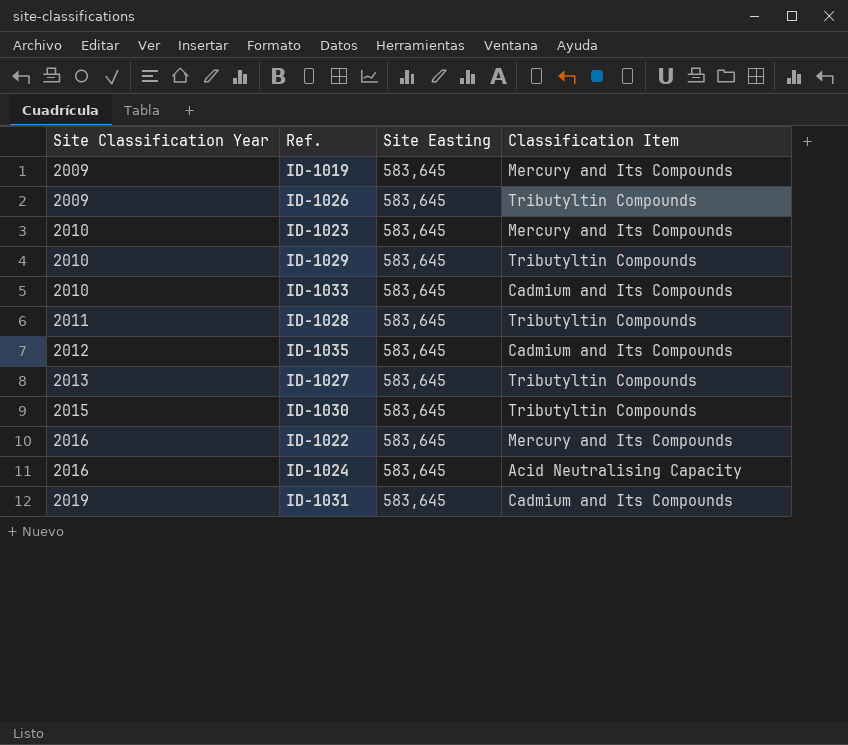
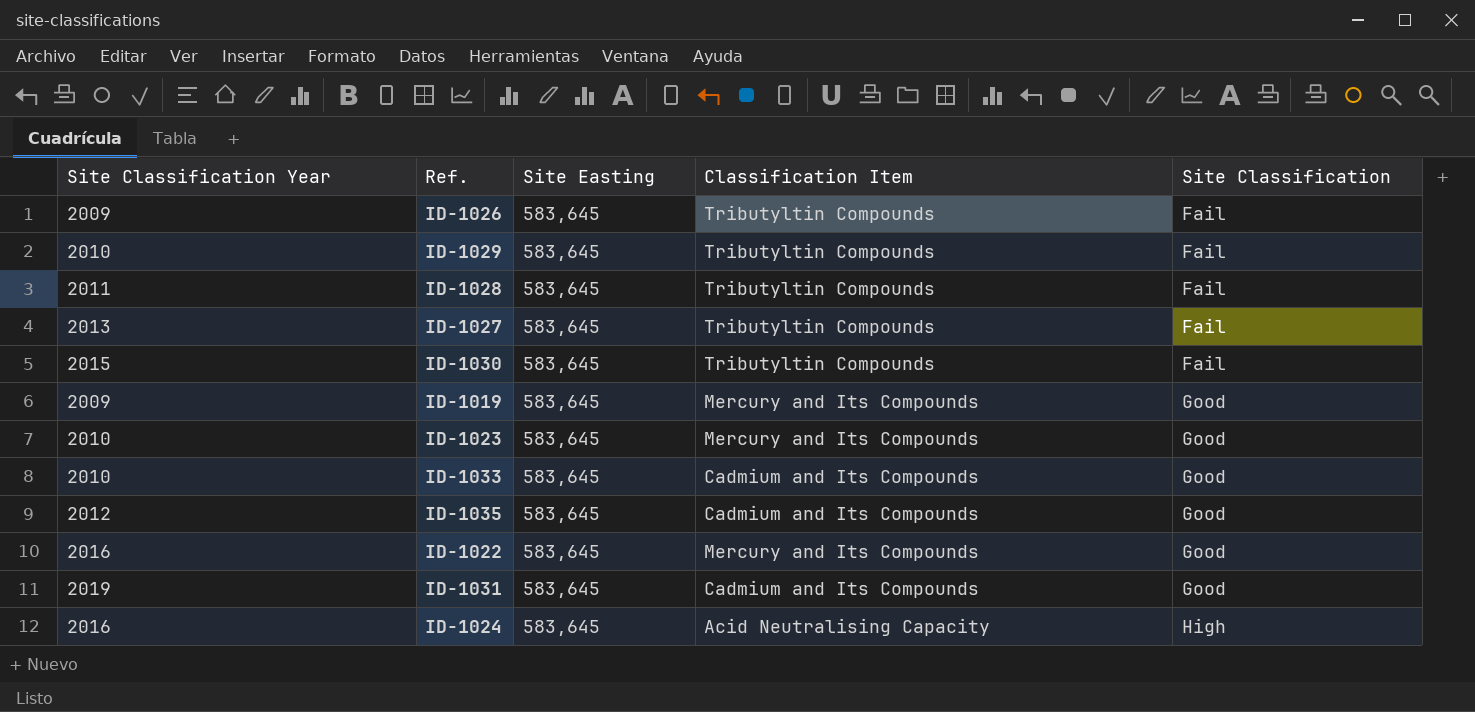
row order: Site Classification Year ascending -> Site Classification ascending
column Site Classification | position: none -> 5

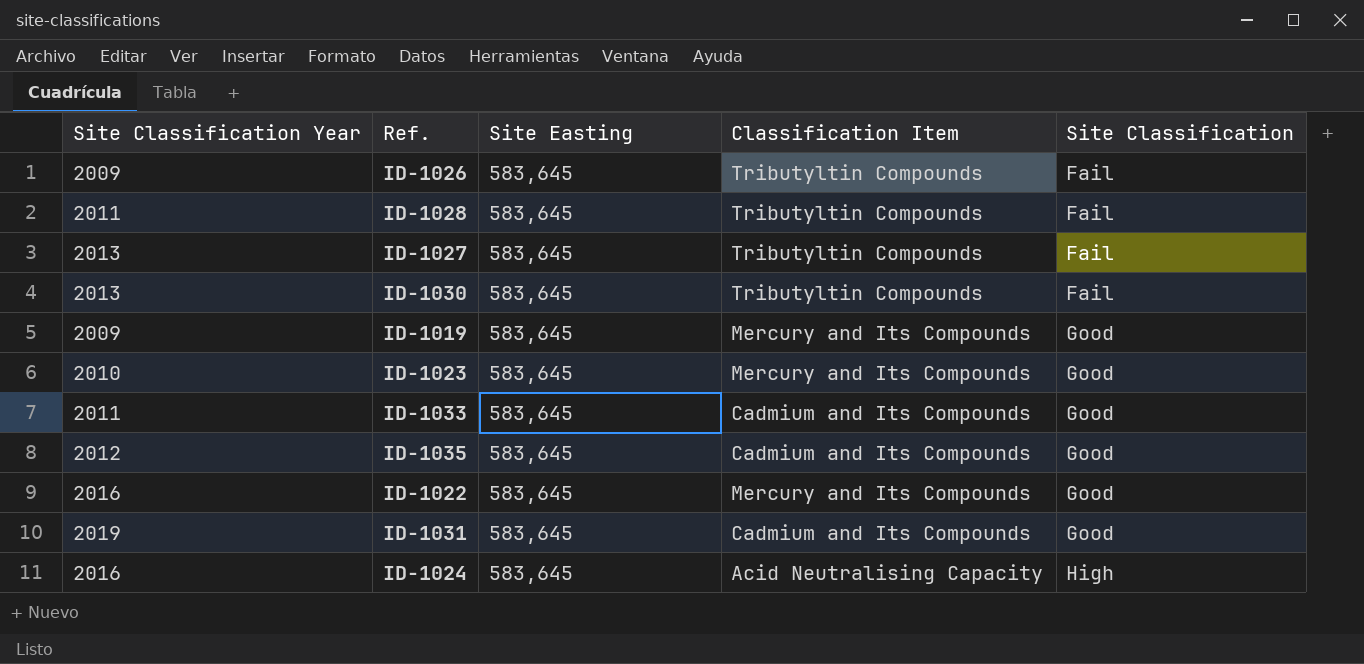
row ID-1029: 2010 | 583,645 | Tributyltin Compounds | Fail -> none
ID-1030 | Site Classification Year: 2015 -> 2013
ID-1033 | Site Classification Year: 2010 -> 2011

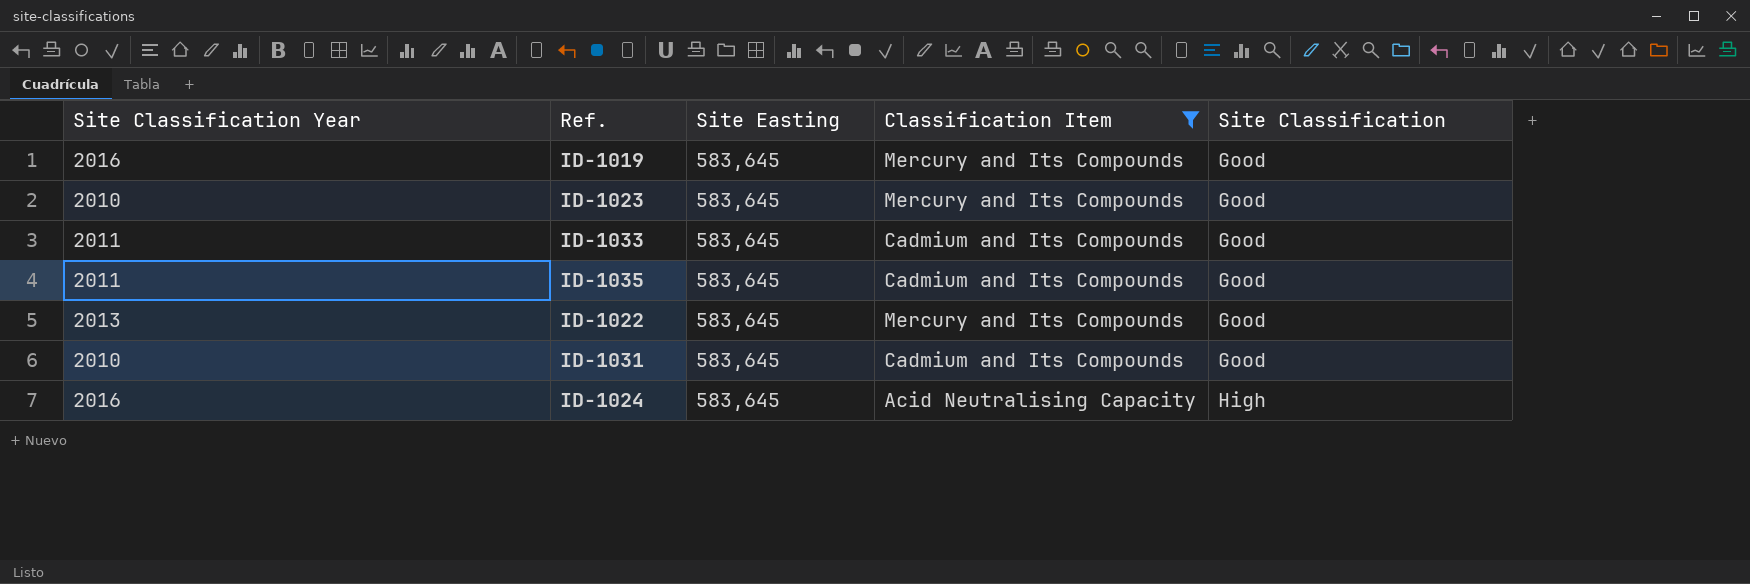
filter: none -> Classification Item != Tributyltin Compounds
ID-1019 | Site Classification Year: 2009 -> 2016
ID-1035 | Site Classification Year: 2012 -> 2011
ID-1022 | Site Classification Year: 2016 -> 2013
ID-1031 | Site Classification Year: 2019 -> 2010

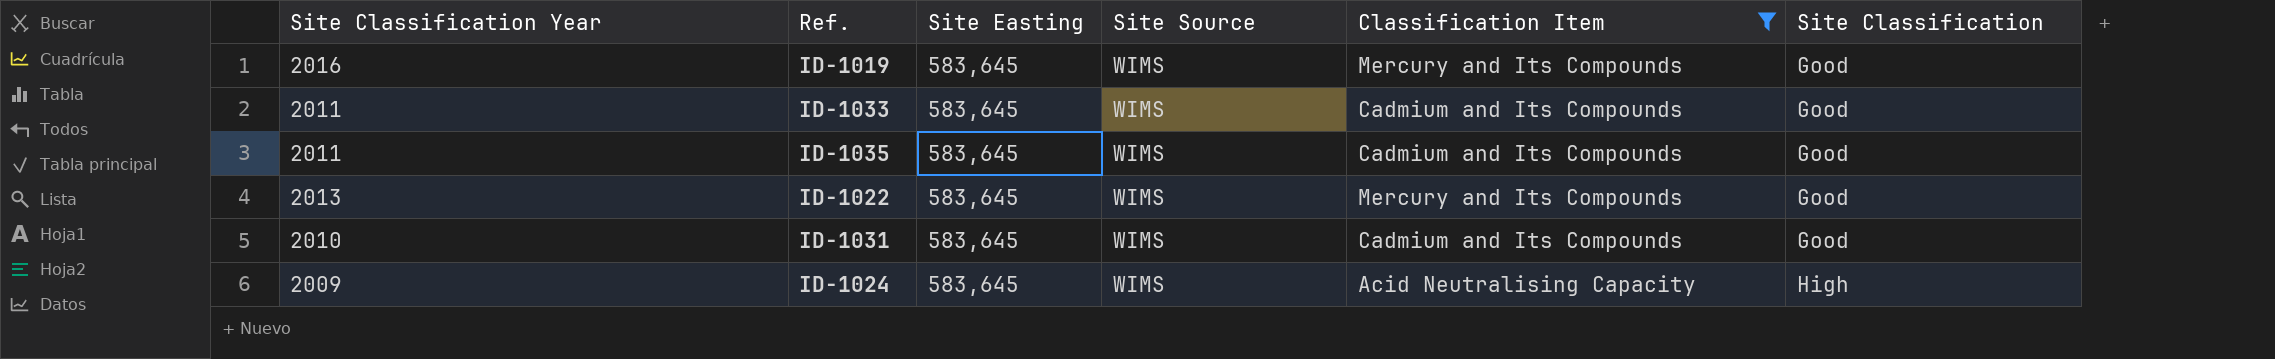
column Site Source | position: none -> 4
row ID-1023: 2010 | 583,645 | Mercury and Its Compounds | Good -> none
ID-1024 | Site Classification Year: 2016 -> 2009

